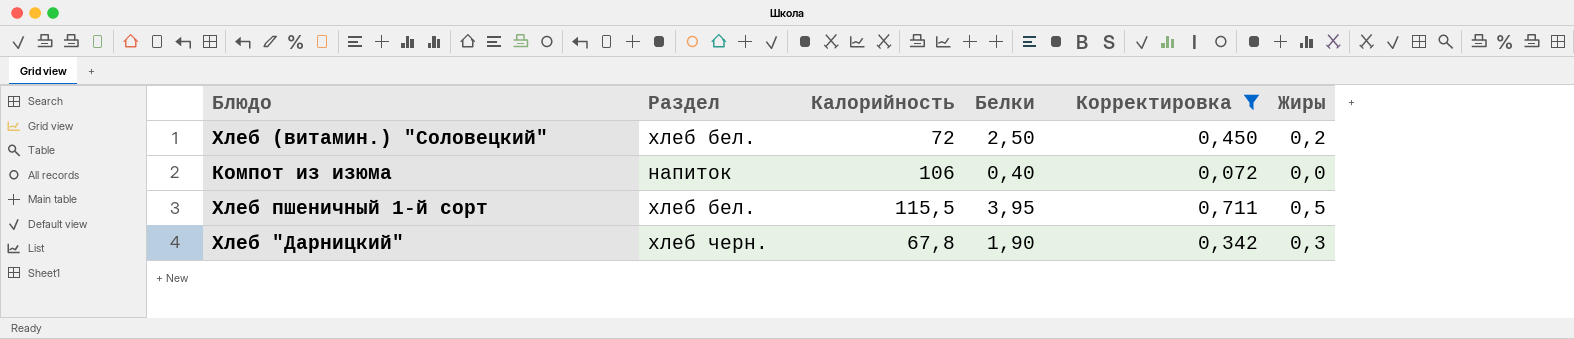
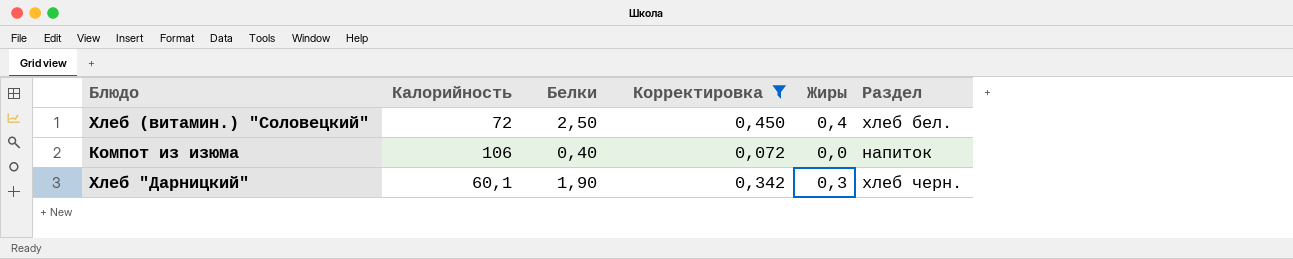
column Раздел | position: 2 -> 6
row Хлеб пшеничный 1-й сорт: хлеб бел. | 115,5 | 3,95 | 0,711 | 0,5 -> none
Хлеб (витамин.) "Соловецкий" | Жиры: 0,2 -> 0,4
Хлеб "Дарницкий" | Калорийность: 67,8 -> 60,1

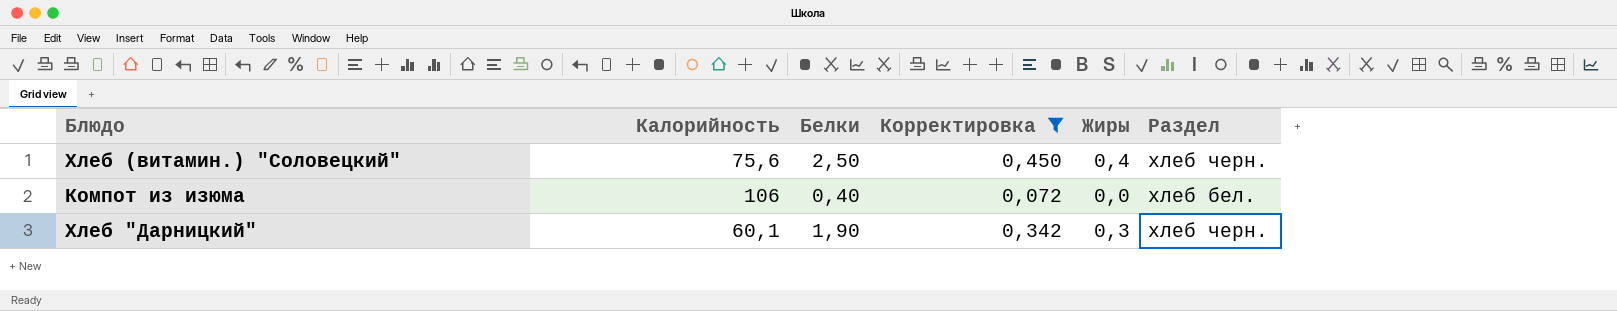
Хлеб (витамин.) "Соловецкий" | Калорийность: 72 -> 75,6
Хлеб (витамин.) "Соловецкий" | Раздел: хлеб бел. -> хлеб черн.
Компот из изюма | Раздел: напиток -> хлеб бел.

